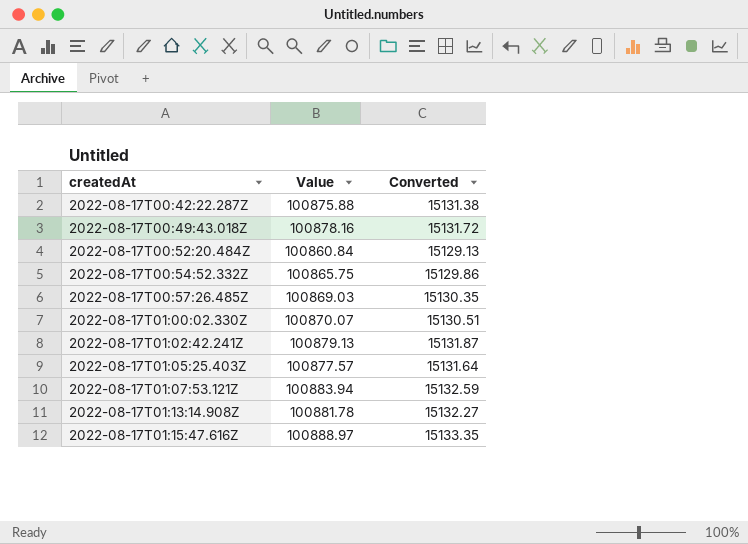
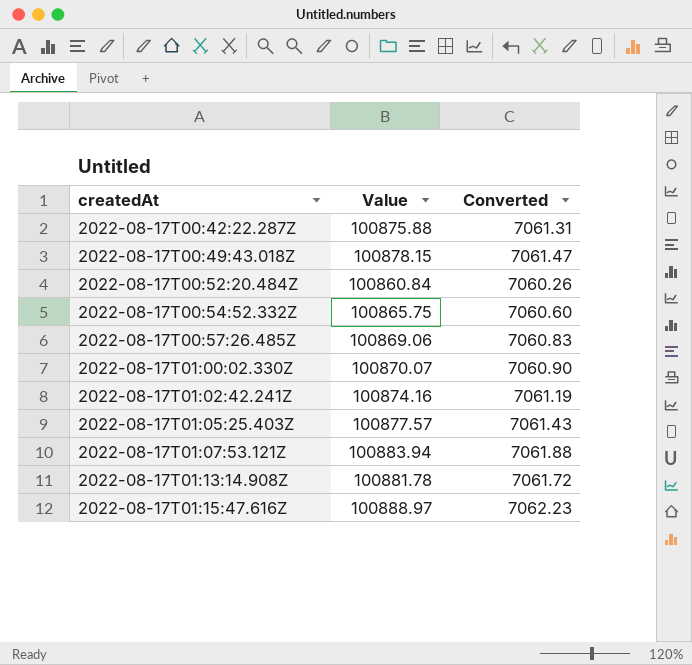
column Converted | formula: [Value] * 0.15 -> [Value] * 0.07
2022-08-17T00:49:43.018Z | Value: 100878.16 -> 100878.15
2022-08-17T00:57:26.485Z | Value: 100869.03 -> 100869.06
2022-08-17T01:02:42.241Z | Value: 100879.13 -> 100874.16

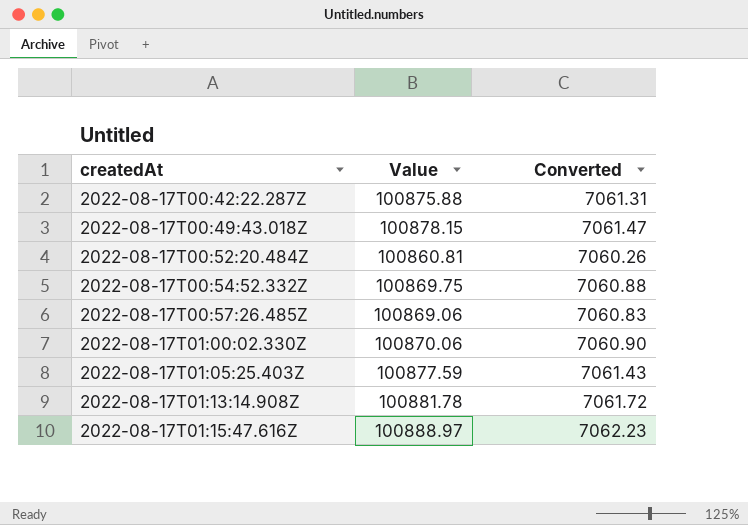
row 2022-08-17T01:02:42.241Z: 100874.16 | 7061.19 -> none
row 2022-08-17T01:07:53.121Z: 100883.94 | 7061.88 -> none
2022-08-17T00:52:20.484Z | Value: 100860.84 -> 100860.81
2022-08-17T00:54:52.332Z | Value: 100865.75 -> 100869.75
2022-08-17T00:54:52.332Z | Converted: 7060.60 -> 7060.88
2022-08-17T01:00:02.330Z | Value: 100870.07 -> 100870.06
2022-08-17T01:05:25.403Z | Value: 100877.57 -> 100877.59

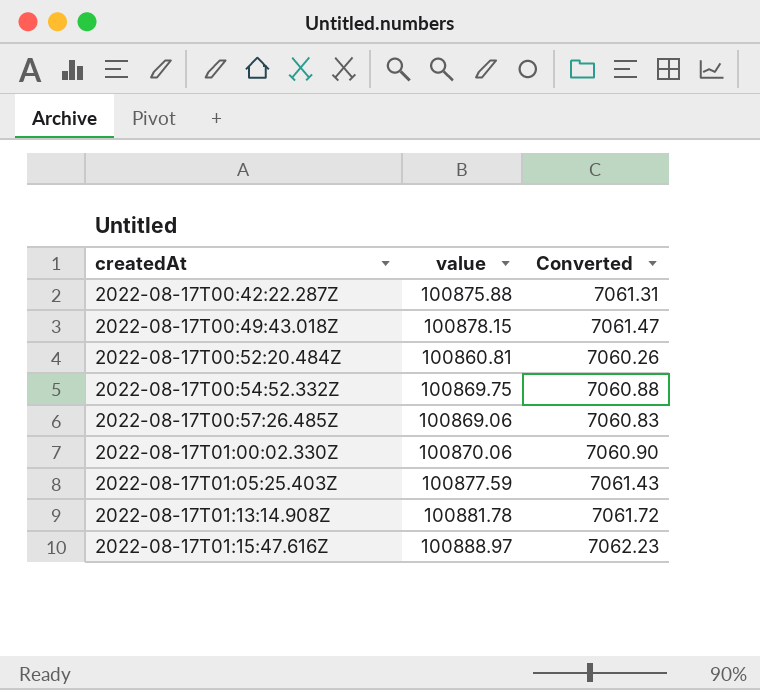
column name: Value -> value

